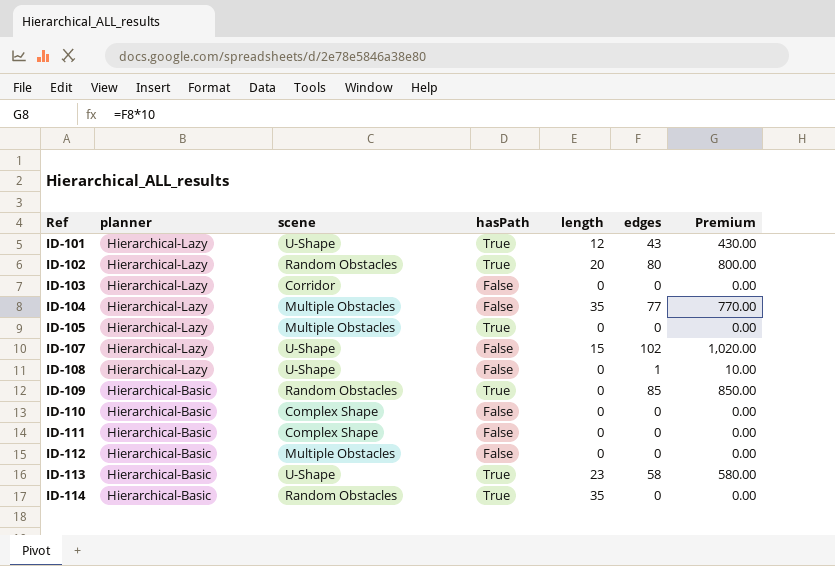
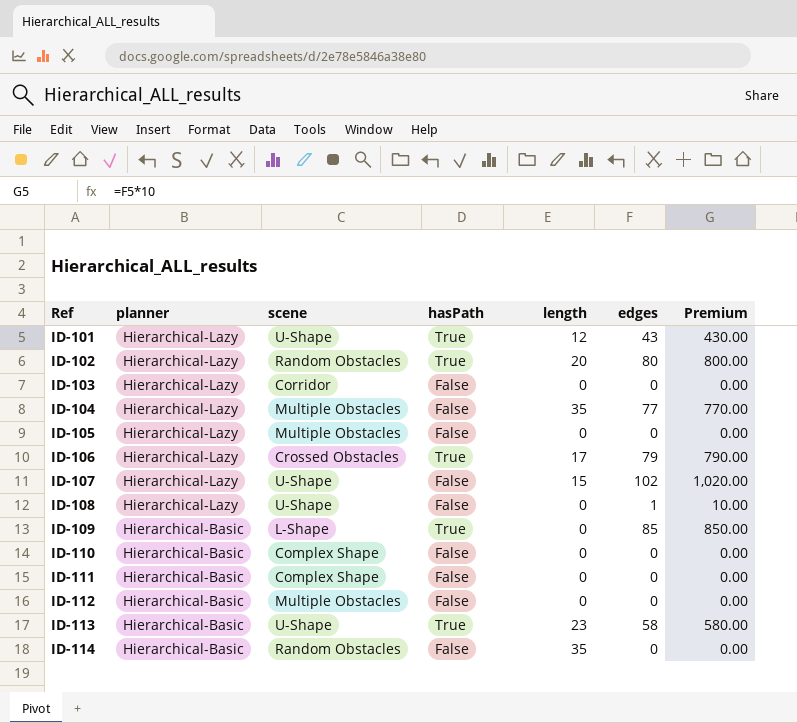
ID-105 | hasPath: True -> False
row ID-106: none -> Hierarchical-Lazy | Crossed Obstacles | True | 17 | 79 | 790.00
ID-109 | scene: Random Obstacles -> L-Shape
ID-114 | hasPath: True -> False

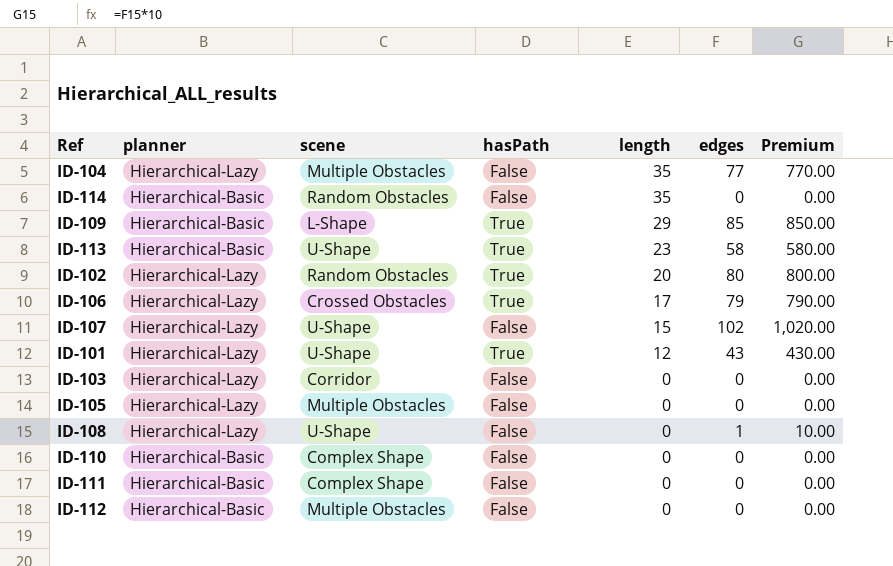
row order: Ref ascending -> length descending
ID-109 | length: 0 -> 29

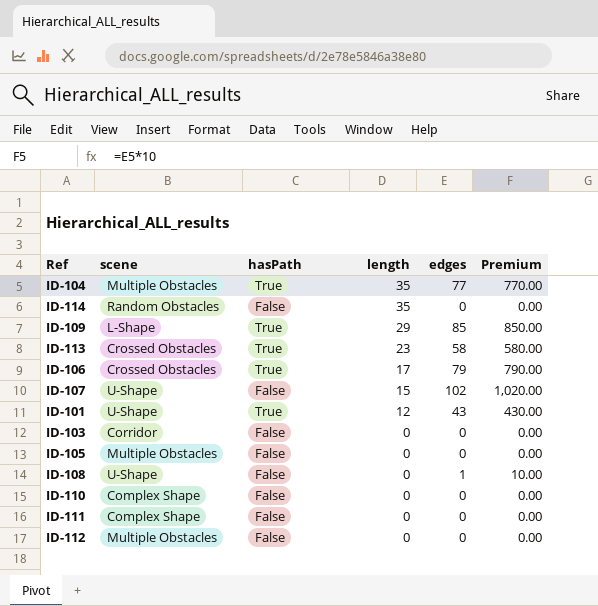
column planner | position: 2 -> none
row ID-102: Hierarchical-Lazy | Random Obstacles | True | 20 | 80 | 800.00 -> none
ID-104 | hasPath: False -> True
ID-113 | scene: U-Shape -> Crossed Obstacles

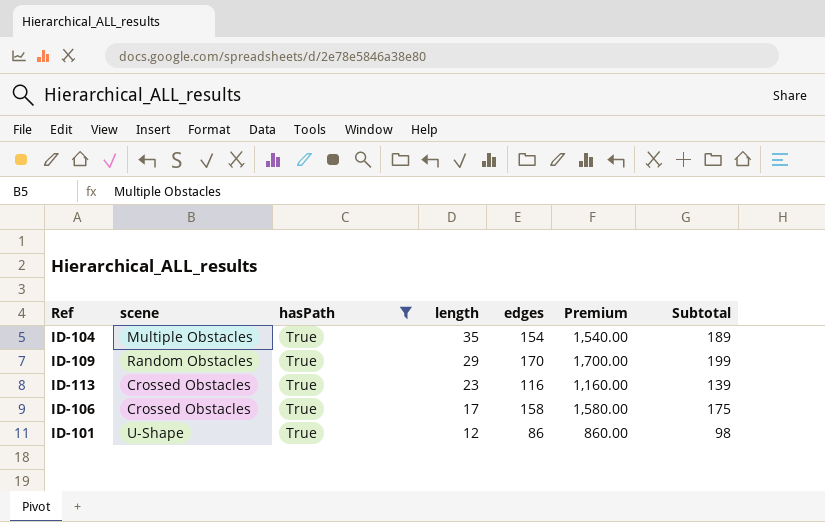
filter: none -> hasPath = True
column Subtotal | formula: none -> [length] + [edges]
ID-104 | edges: 77 -> 154
ID-104 | Premium: 770.00 -> 1,540.00
ID-109 | scene: L-Shape -> Random Obstacles
ID-109 | edges: 85 -> 170
ID-109 | Premium: 850.00 -> 1,700.00
ID-113 | edges: 58 -> 116
ID-113 | Premium: 580.00 -> 1,160.00
ID-106 | edges: 79 -> 158
ID-106 | Premium: 790.00 -> 1,580.00
ID-101 | edges: 43 -> 86
ID-101 | Premium: 430.00 -> 860.00

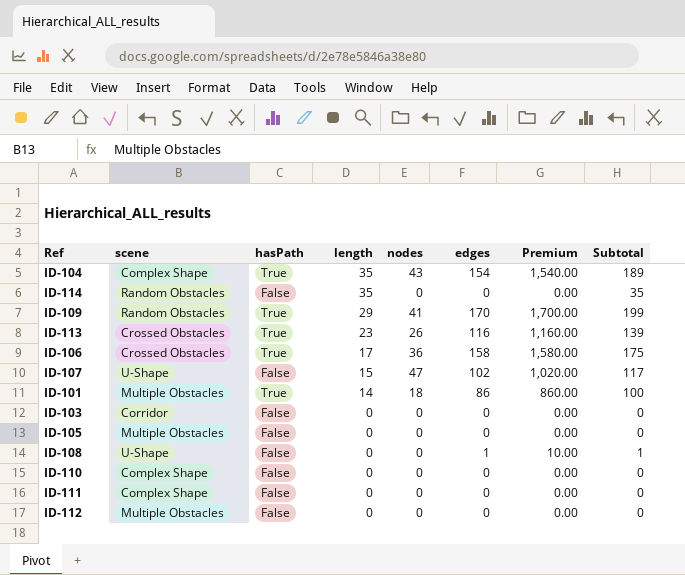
filter: hasPath = True -> none
column nodes | position: none -> 5
ID-104 | scene: Multiple Obstacles -> Complex Shape
ID-101 | scene: U-Shape -> Multiple Obstacles
ID-101 | length: 12 -> 14
ID-101 | Subtotal: 98 -> 100

